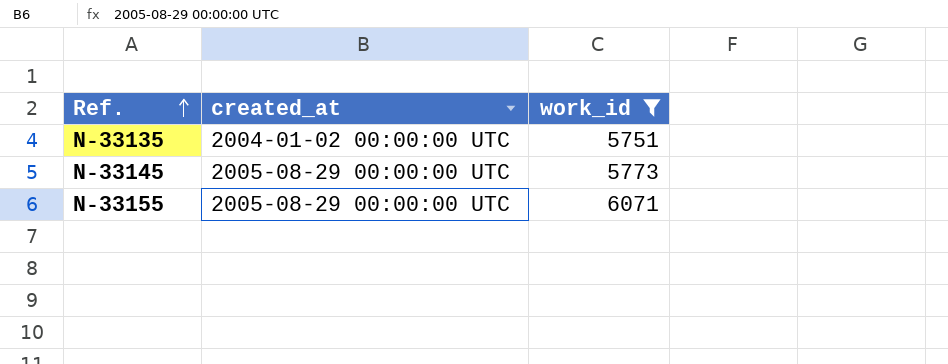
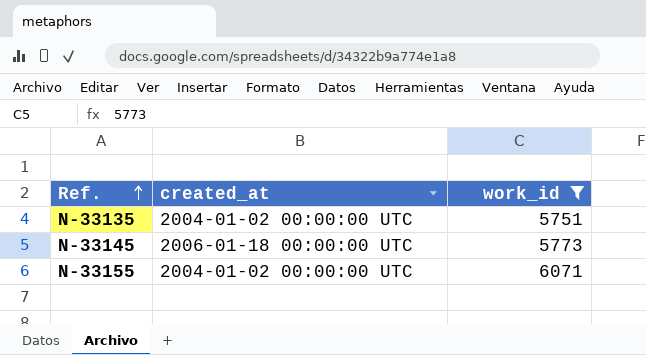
N-33145 | created_at: 2005-08-29 00:00:00 UTC -> 2006-01-18 00:00:00 UTC
N-33155 | created_at: 2005-08-29 00:00:00 UTC -> 2004-01-02 00:00:00 UTC

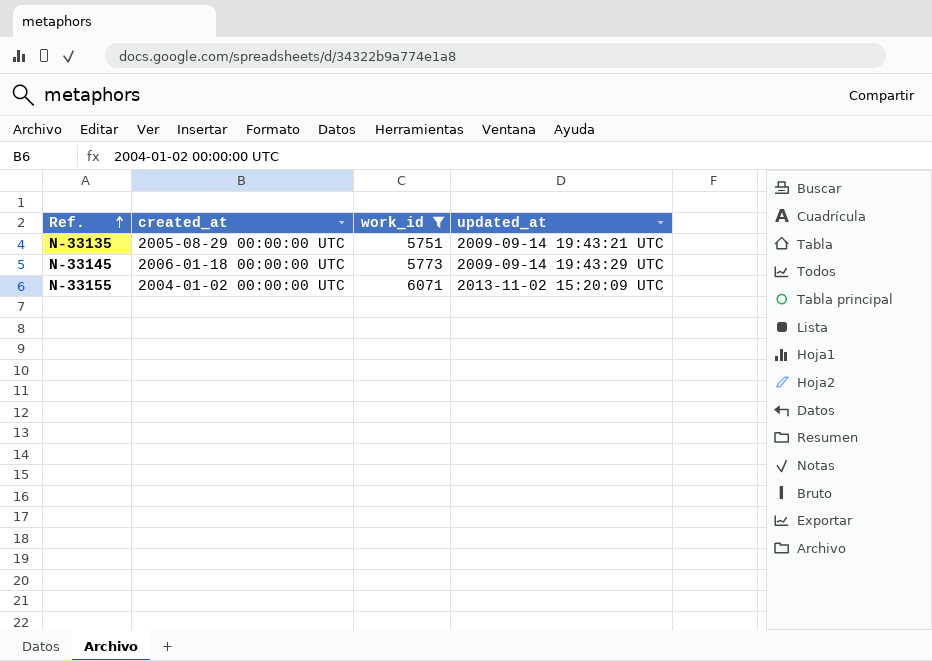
column updated_at | position: none -> 4
N-33135 | created_at: 2004-01-02 00:00:00 UTC -> 2005-08-29 00:00:00 UTC

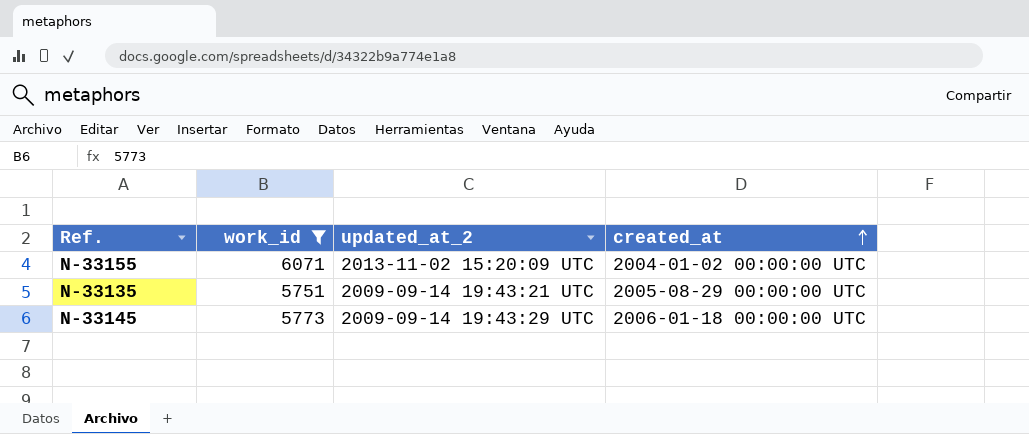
row order: Ref. ascending -> created_at ascending
column name: updated_at -> updated_at_2
column created_at | position: 2 -> 4

